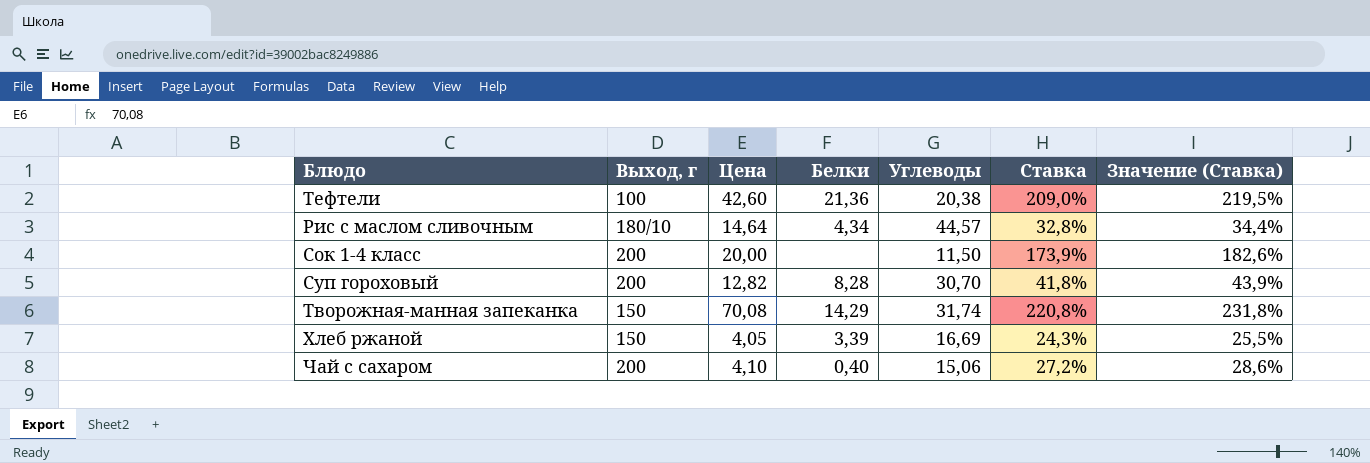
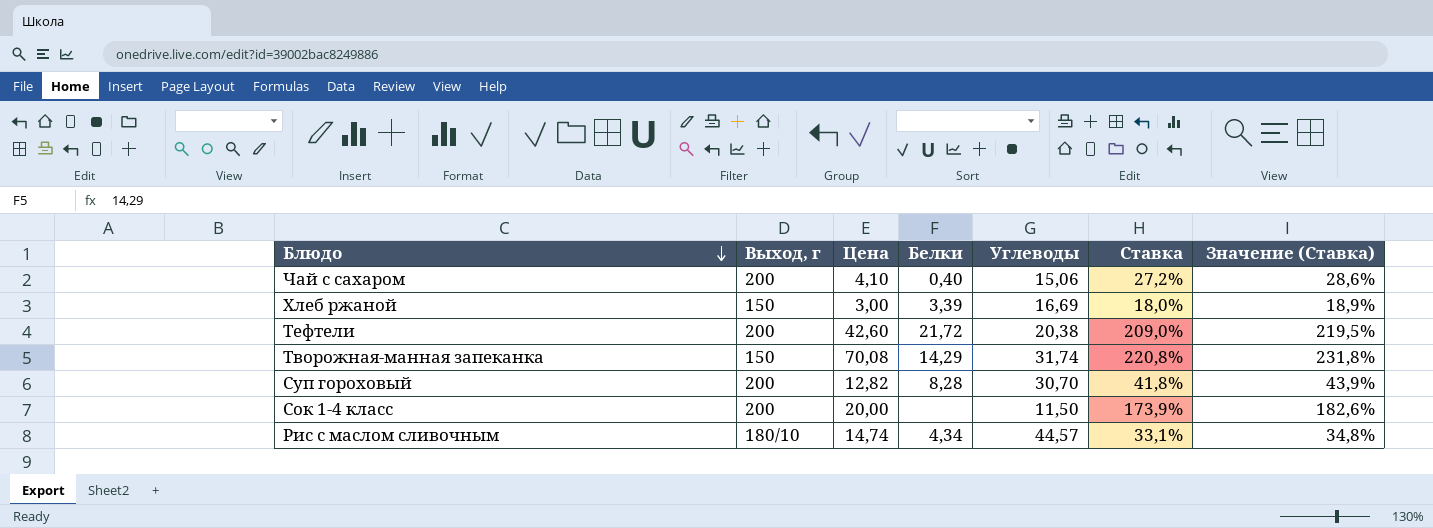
row order: none -> Блюдо descending
Хлеб ржаной | Цена: 4,05 -> 3,00
Хлеб ржаной | Ставка: 24,3% -> 18,0%
Хлеб ржаной | Значение (Ставка): 25,5% -> 18,9%
Тефтели | Выход, г: 100 -> 200
Тефтели | Белки: 21,36 -> 21,72
Рис с маслом сливочным | Цена: 14,64 -> 14,74
Рис с маслом сливочным | Ставка: 32,8% -> 33,1%
Рис с маслом сливочным | Значение (Ставка): 34,4% -> 34,8%

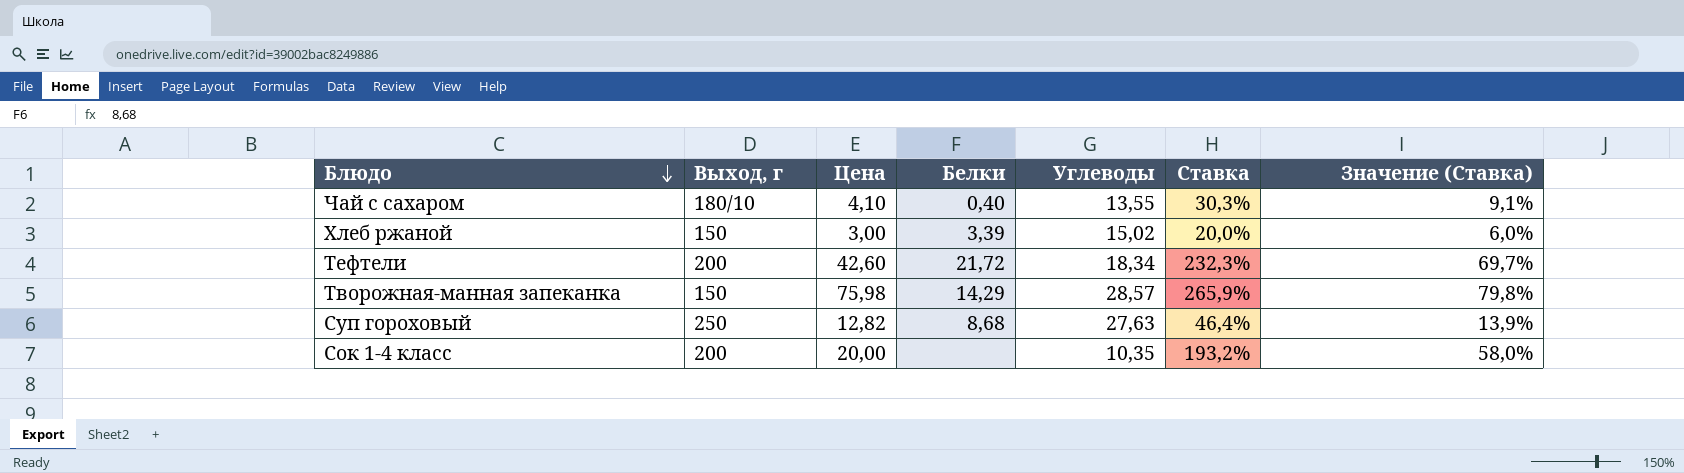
column Значение (Ставка) | formula: [Ставка] * 1,05 -> [Ставка] * 0,3
row Рис с маслом сливочным: 180/10 | 14,74 | 4,34 | 44,57 | 33,1% | 34,8% -> none
Чай с сахаром | Выход, г: 200 -> 180/10
Чай с сахаром | Углеводы: 15,06 -> 13,55
Чай с сахаром | Ставка: 27,2% -> 30,3%
Хлеб ржаной | Углеводы: 16,69 -> 15,02
Хлеб ржаной | Ставка: 18,0% -> 20,0%
Тефтели | Углеводы: 20,38 -> 18,34
Тефтели | Ставка: 209,0% -> 232,3%
Творожная-манная запеканка | Цена: 70,08 -> 75,98
Творожная-манная запеканка | Углеводы: 31,74 -> 28,57
Творожная-манная запеканка | Ставка: 220,8% -> 265,9%
Суп гороховый | Выход, г: 200 -> 250
Суп гороховый | Белки: 8,28 -> 8,68
Суп гороховый | Углеводы: 30,70 -> 27,63
Суп гороховый | Ставка: 41,8% -> 46,4%
Сок 1-4 класс | Углеводы: 11,50 -> 10,35
Сок 1-4 класс | Ставка: 173,9% -> 193,2%

